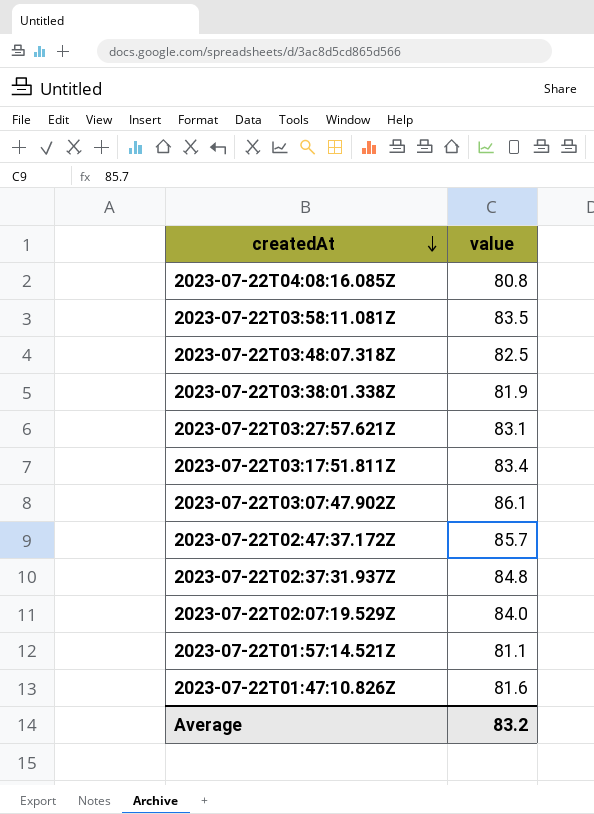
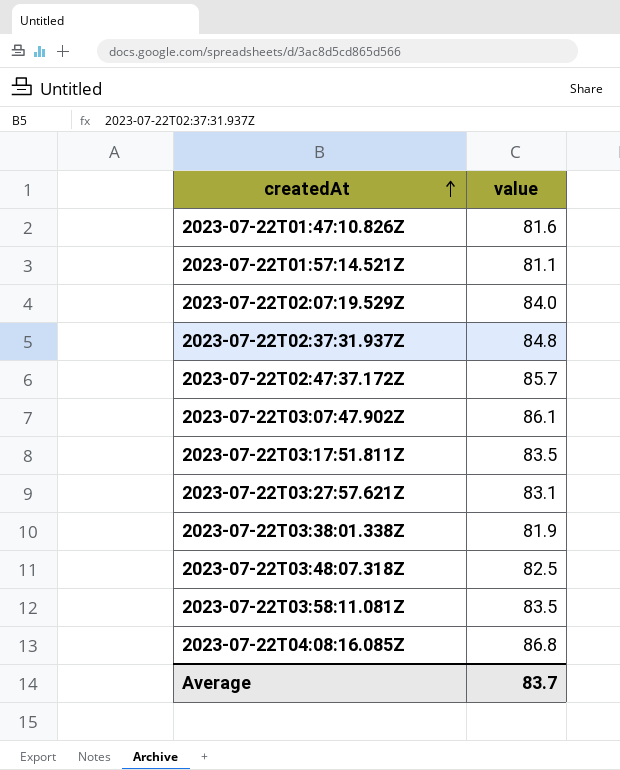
row order: createdAt descending -> createdAt ascending
2023-07-22T03:17:51.811Z | value: 83.4 -> 83.5
2023-07-22T04:08:16.085Z | value: 80.8 -> 86.8
Average | value: 83.2 -> 83.7

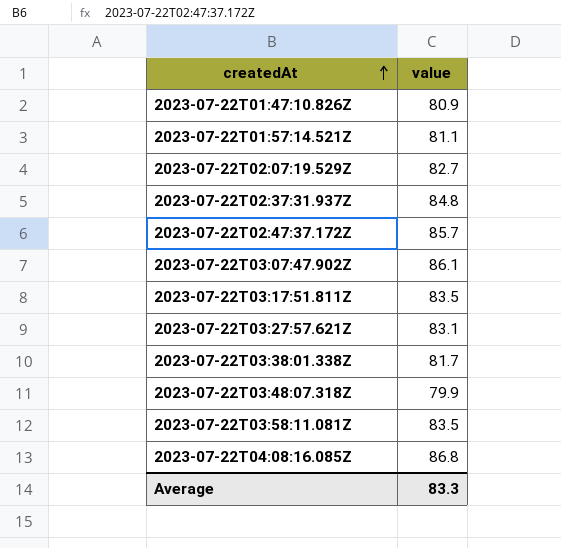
2023-07-22T01:47:10.826Z | value: 81.6 -> 80.9
2023-07-22T02:07:19.529Z | value: 84.0 -> 82.7
2023-07-22T03:38:01.338Z | value: 81.9 -> 81.7
2023-07-22T03:48:07.318Z | value: 82.5 -> 79.9
Average | value: 83.7 -> 83.3

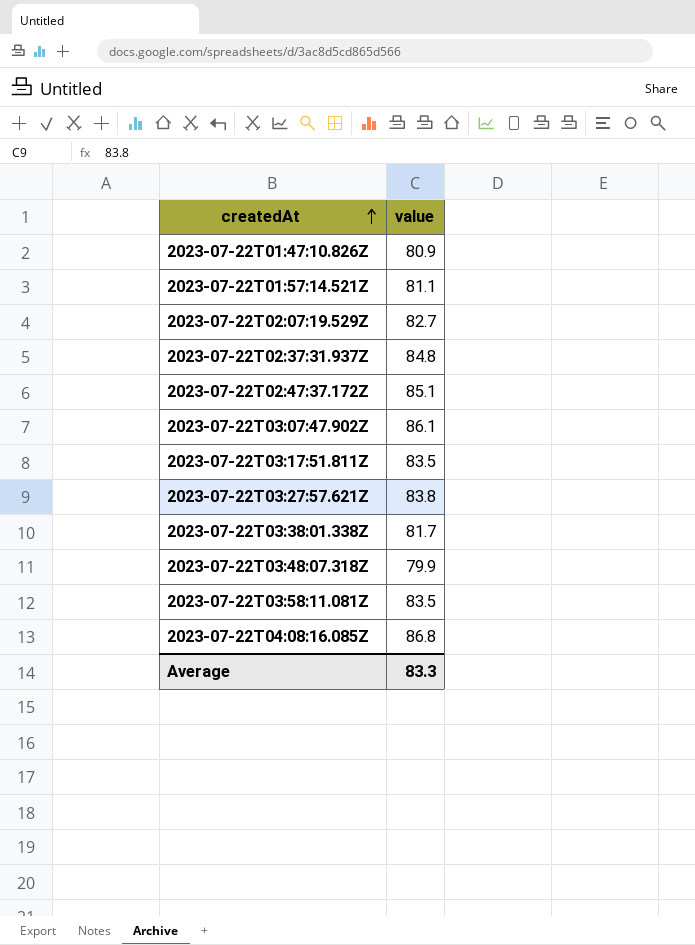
2023-07-22T02:47:37.172Z | value: 85.7 -> 85.1
2023-07-22T03:27:57.621Z | value: 83.1 -> 83.8

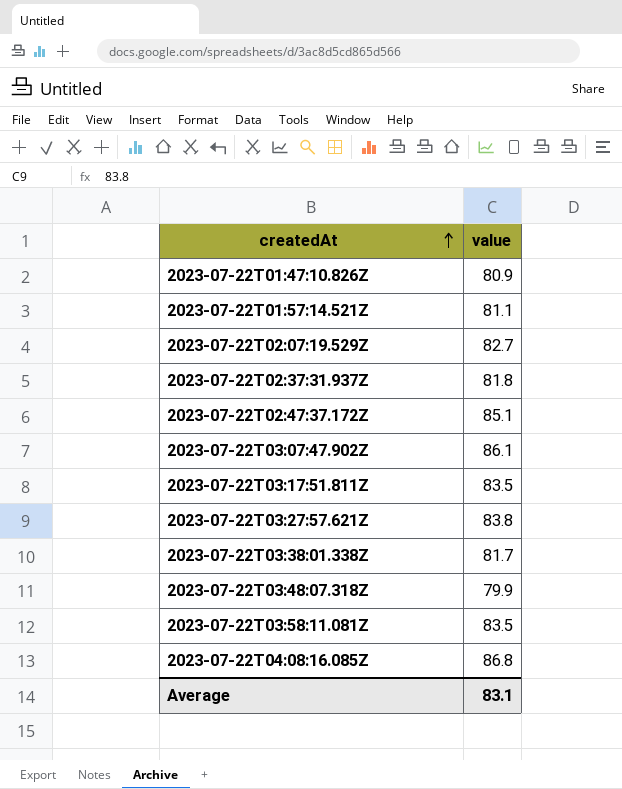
2023-07-22T02:37:31.937Z | value: 84.8 -> 81.8
Average | value: 83.3 -> 83.1

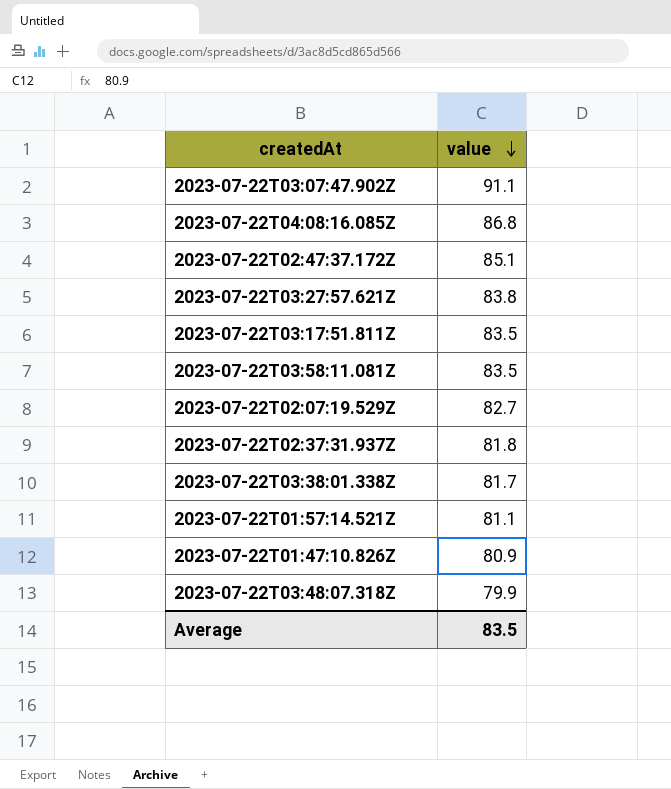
row order: createdAt ascending -> value descending
2023-07-22T03:07:47.902Z | value: 86.1 -> 91.1
Average | value: 83.1 -> 83.5

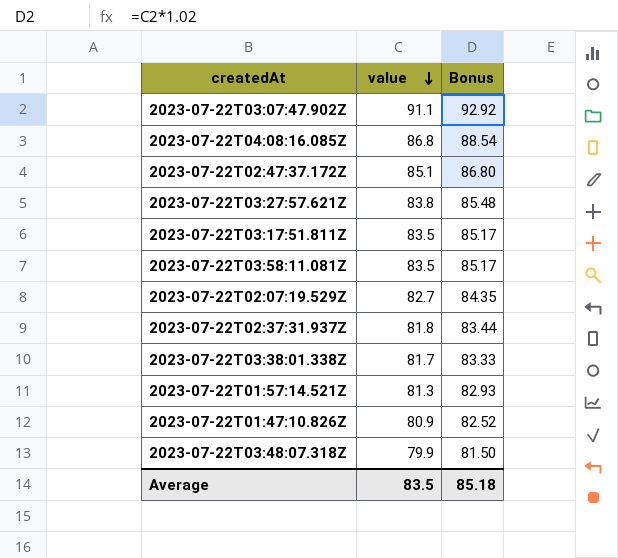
column Bonus | formula: none -> [value] * 1.02
2023-07-22T01:57:14.521Z | value: 81.1 -> 81.3

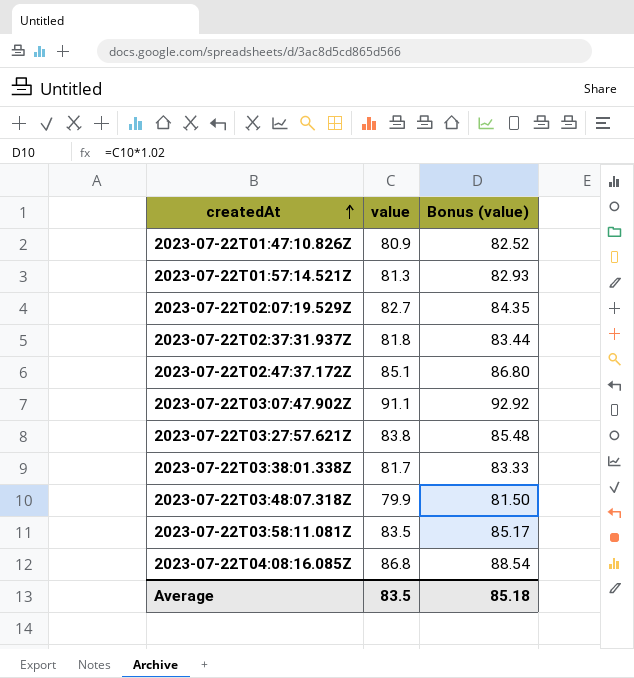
row order: value descending -> createdAt ascending
column name: Bonus -> Bonus (value)
row 2023-07-22T03:17:51.811Z: 83.5 | 85.17 -> none

